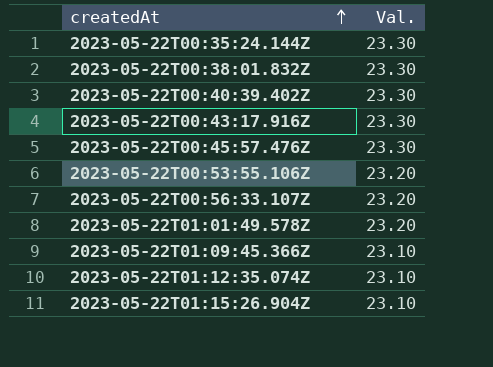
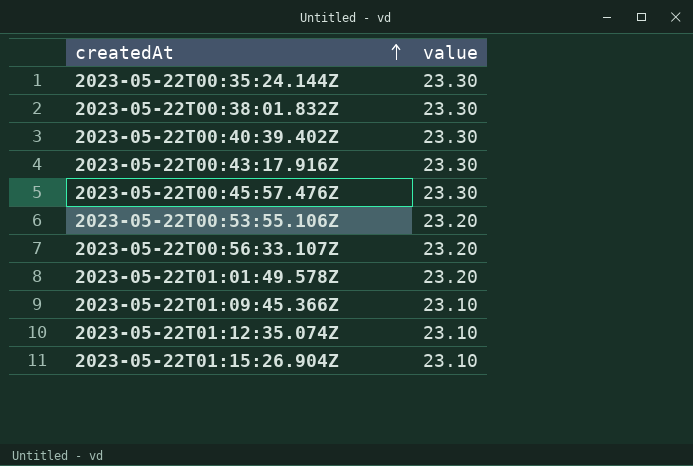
column name: Val. -> value

